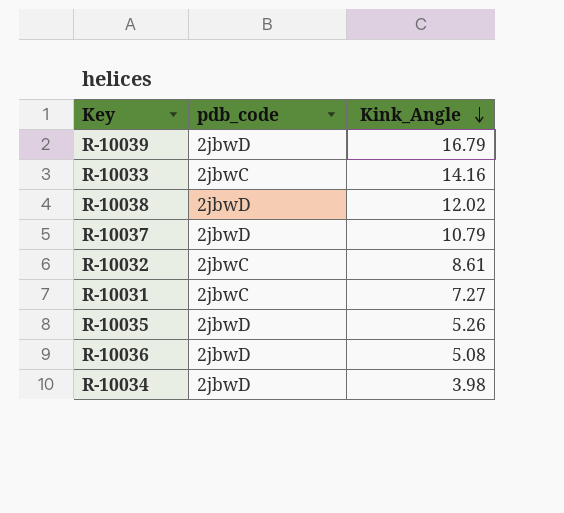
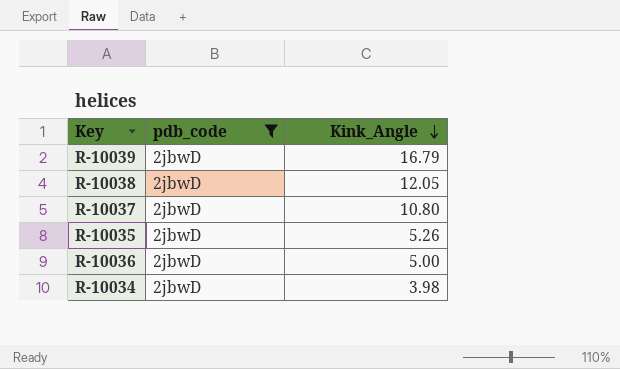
filter: none -> pdb_code = 2jbwD
R-10038 | Kink_Angle: 12.02 -> 12.05
R-10037 | Kink_Angle: 10.79 -> 10.80
R-10036 | Kink_Angle: 5.08 -> 5.00

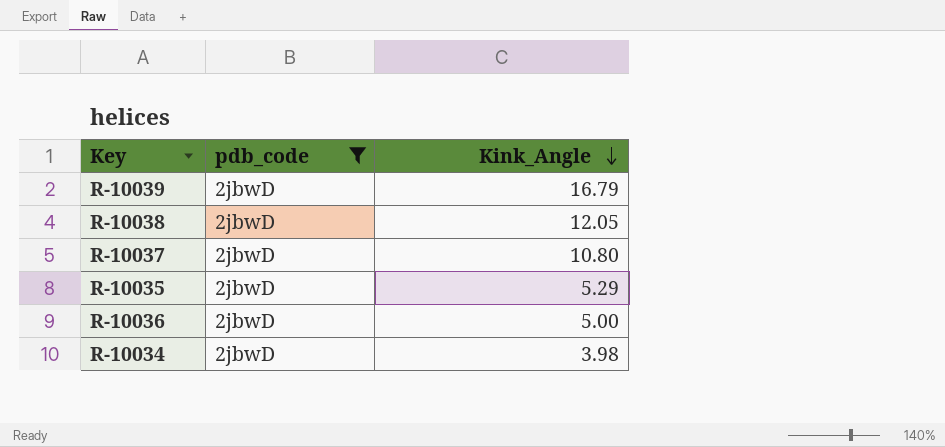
R-10035 | Kink_Angle: 5.26 -> 5.29

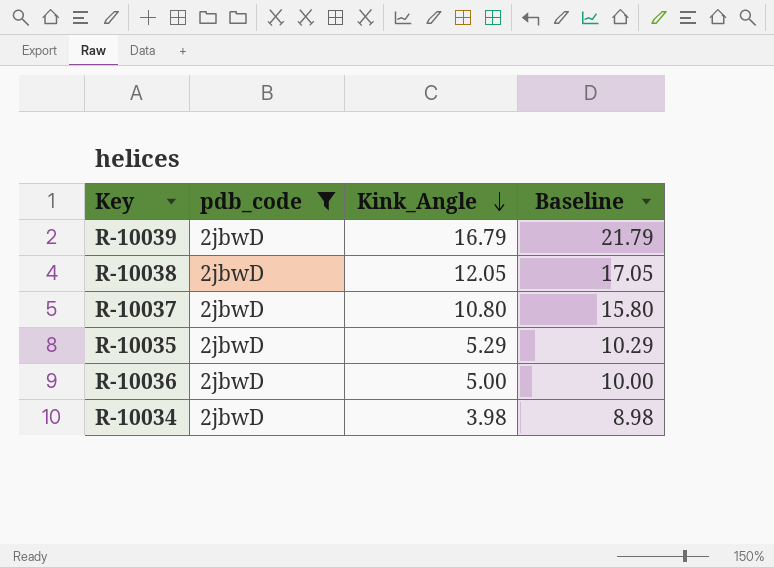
column Baseline | formula: none -> [Kink_Angle] + 5

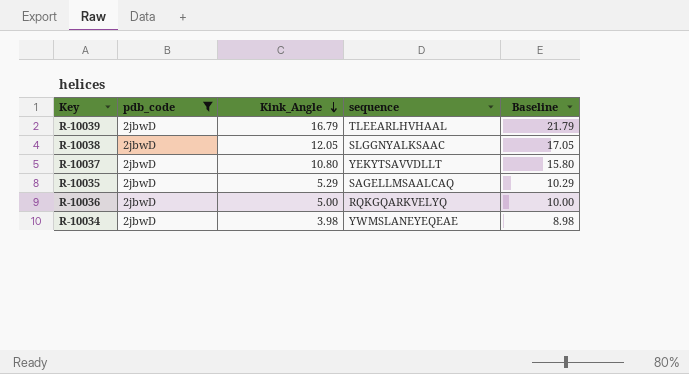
column sequence | position: none -> 4

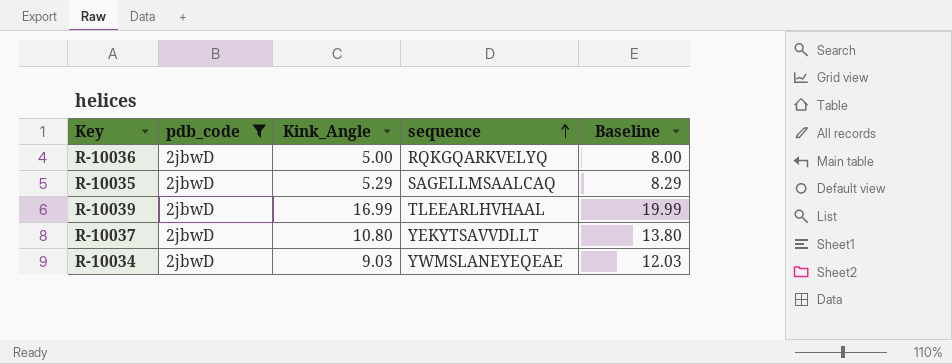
row order: Kink_Angle descending -> sequence ascending
column Baseline | formula: [Kink_Angle] + 5 -> [Kink_Angle] + 3
row R-10038: 2jbwD | 12.05 | SLGGNYALKSAAC | 17.05 -> none
R-10039 | Kink_Angle: 16.79 -> 16.99
R-10034 | Kink_Angle: 3.98 -> 9.03

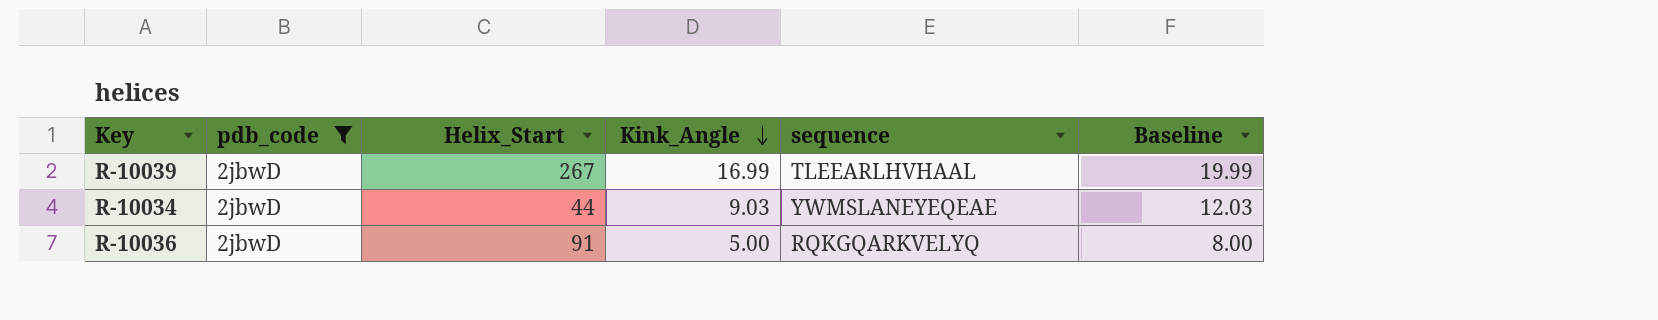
row order: sequence ascending -> Kink_Angle descending
column Helix_Start | position: none -> 3
row R-10035: 2jbwD | 5.29 | SAGELLMSAALCAQ | 8.29 -> none
row R-10037: 2jbwD | 10.80 | YEKYTSAVVDLLT | 13.80 -> none

